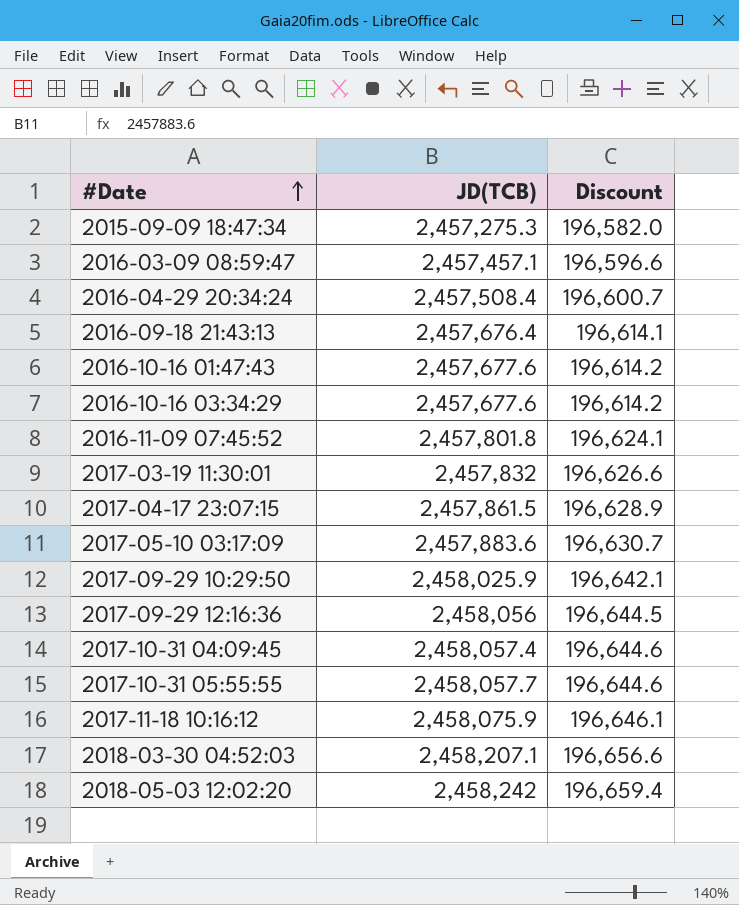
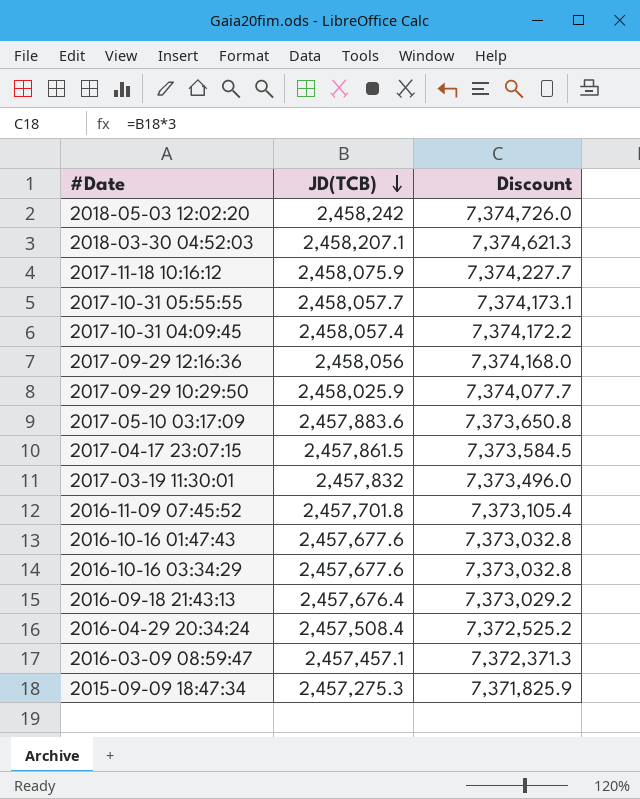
row order: #Date ascending -> JD(TCB) descending
column Discount | formula: [JD(TCB)] * 0.08 -> [JD(TCB)] * 3
2016-11-09 07:45:52 | JD(TCB): 2,457,801.8 -> 2,457,701.8

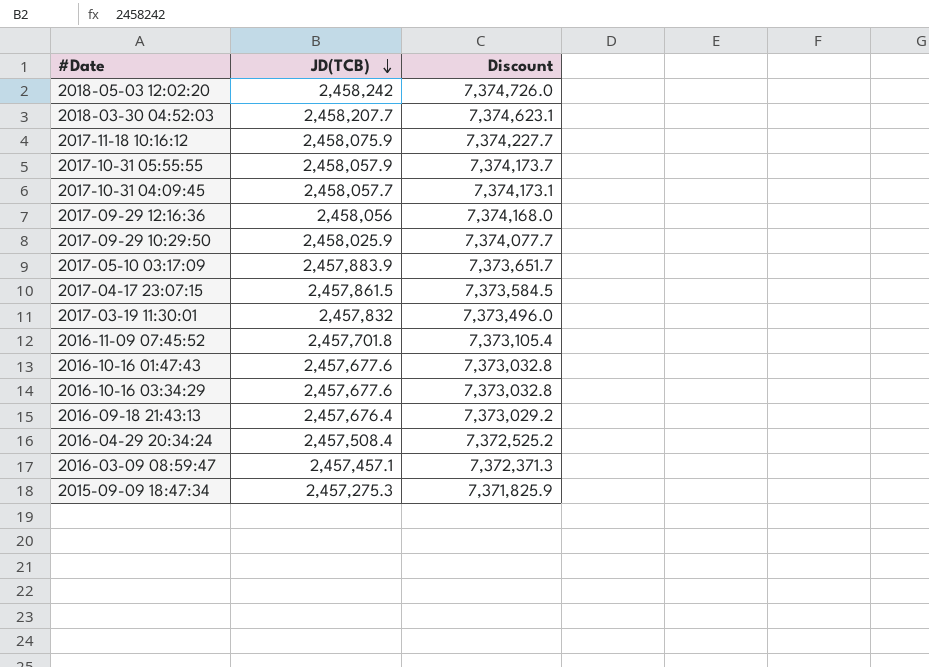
2018-03-30 04:52:03 | JD(TCB): 2,458,207.1 -> 2,458,207.7
2018-03-30 04:52:03 | Discount: 7,374,621.3 -> 7,374,623.1
2017-10-31 05:55:55 | JD(TCB): 2,458,057.7 -> 2,458,057.9
2017-10-31 05:55:55 | Discount: 7,374,173.1 -> 7,374,173.7
2017-10-31 04:09:45 | JD(TCB): 2,458,057.4 -> 2,458,057.7
2017-10-31 04:09:45 | Discount: 7,374,172.2 -> 7,374,173.1
2017-05-10 03:17:09 | JD(TCB): 2,457,883.6 -> 2,457,883.9
2017-05-10 03:17:09 | Discount: 7,373,650.8 -> 7,373,651.7

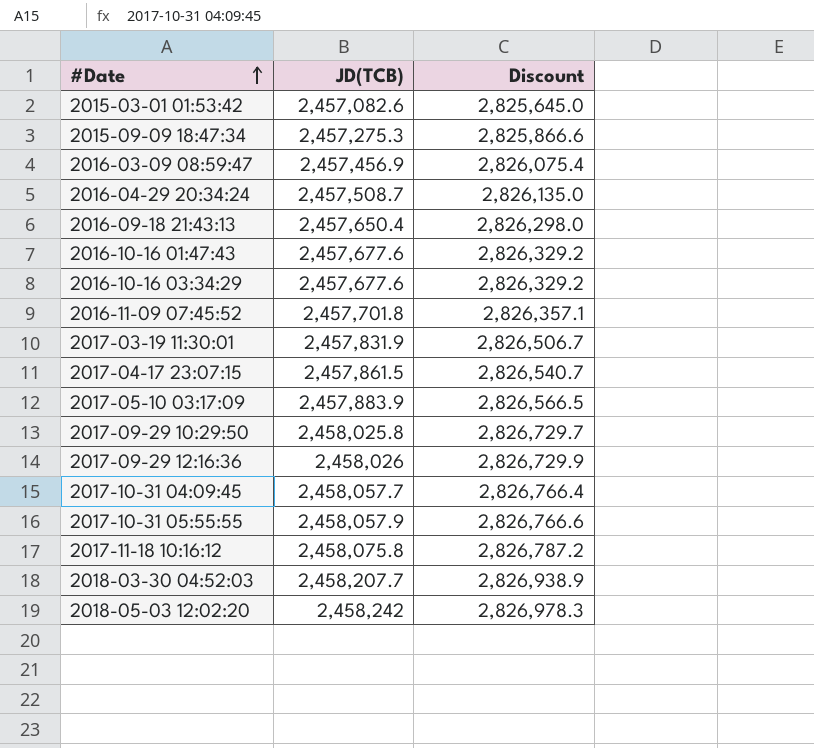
row order: JD(TCB) descending -> #Date ascending
column Discount | formula: [JD(TCB)] * 3 -> [JD(TCB)] * 1.15
row 2015-03-01 01:53:42: none -> 2,457,082.6 | 2,825,645.0
2016-03-09 08:59:47 | JD(TCB): 2,457,457.1 -> 2,457,456.9
2016-04-29 20:34:24 | JD(TCB): 2,457,508.4 -> 2,457,508.7
2016-09-18 21:43:13 | JD(TCB): 2,457,676.4 -> 2,457,650.4
2017-03-19 11:30:01 | JD(TCB): 2,457,832 -> 2,457,831.9
2017-09-29 10:29:50 | JD(TCB): 2,458,025.9 -> 2,458,025.8
2017-09-29 12:16:36 | JD(TCB): 2,458,056 -> 2,458,026
2017-11-18 10:16:12 | JD(TCB): 2,458,075.9 -> 2,458,075.8

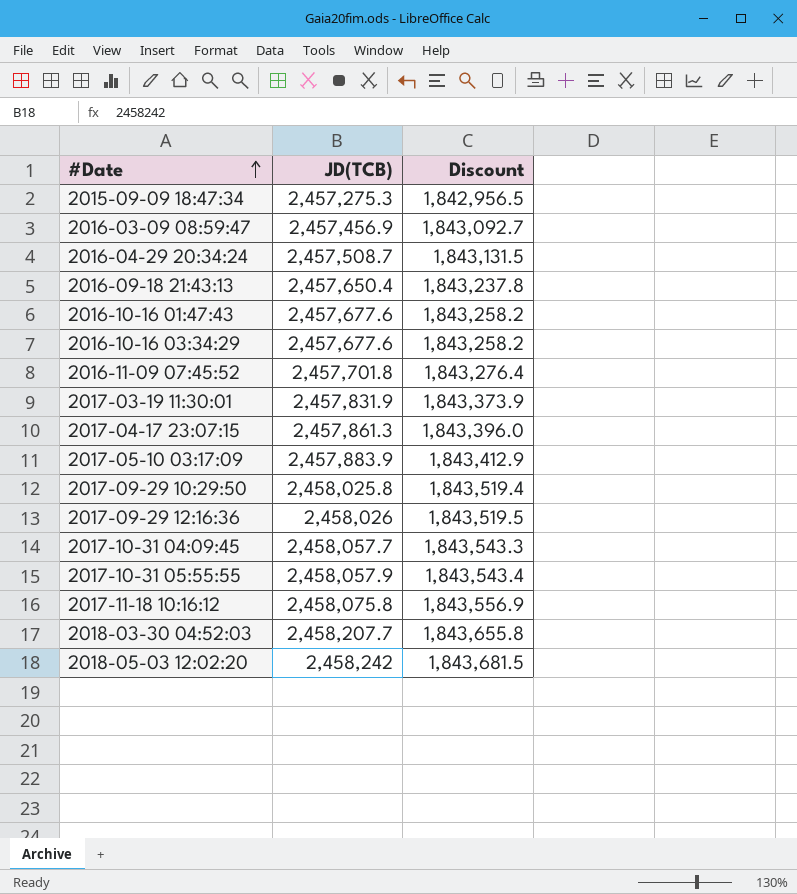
column Discount | formula: [JD(TCB)] * 1.15 -> [JD(TCB)] * 0.75
row 2015-03-01 01:53:42: 2,457,082.6 | 2,825,645.0 -> none
2017-04-17 23:07:15 | JD(TCB): 2,457,861.5 -> 2,457,861.3

